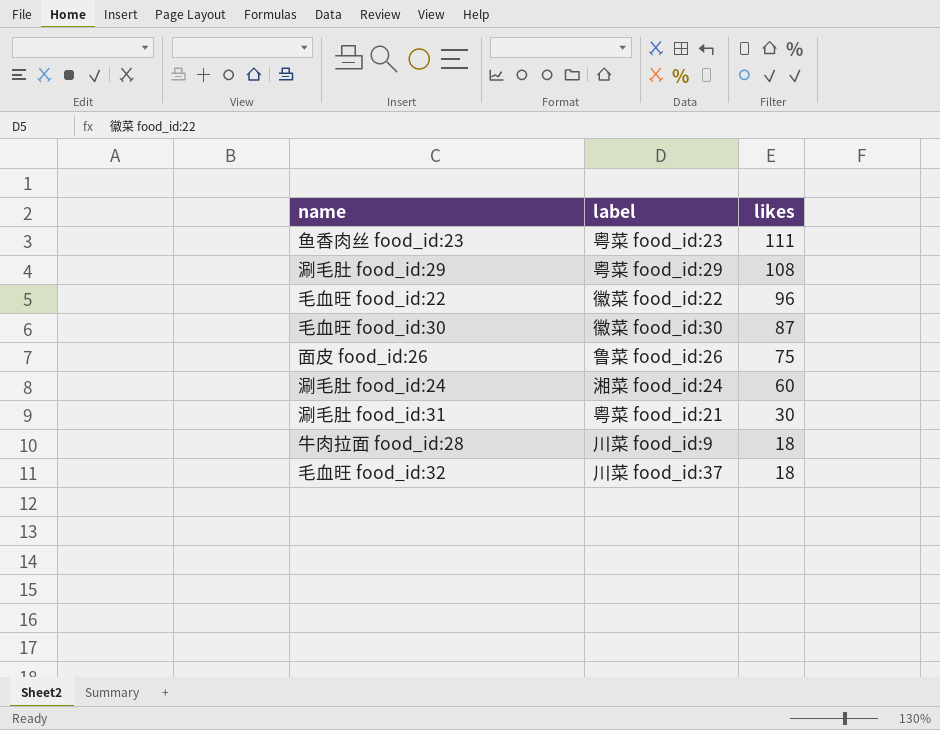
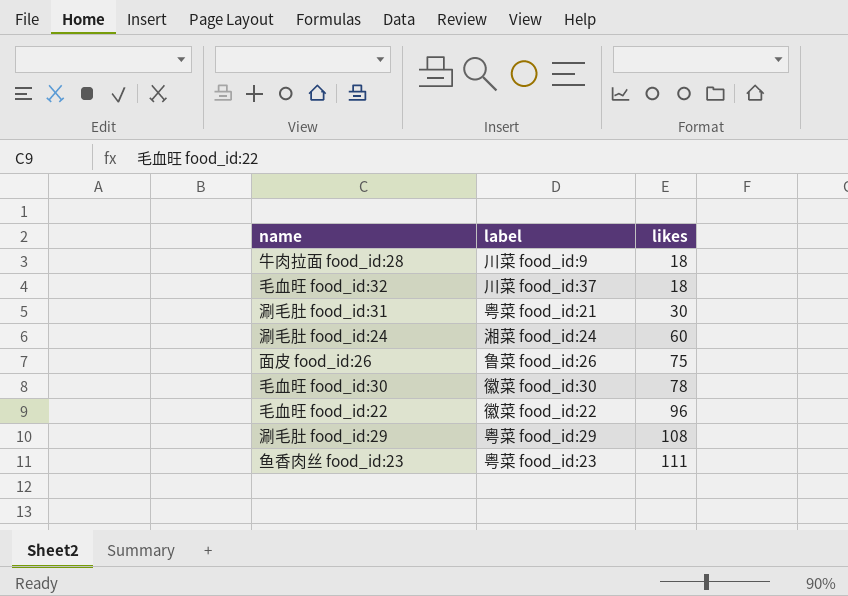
row order: likes descending -> likes ascending
毛血旺 food_id:30 | likes: 87 -> 78

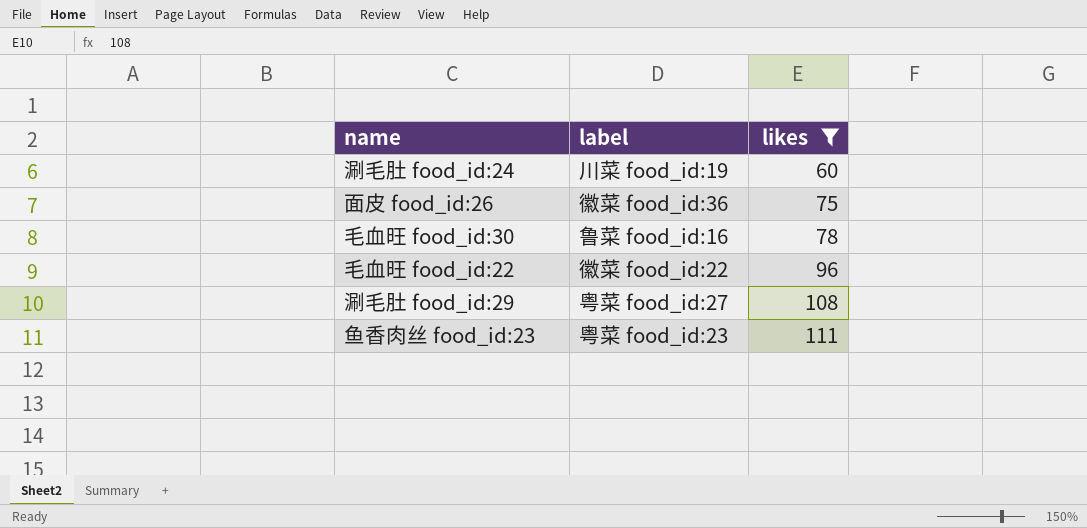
filter: none -> likes >= 60
涮毛肚 food_id:24 | label: 湘菜 food_id:24 -> 川菜 food_id:19
面皮 food_id:26 | label: 鲁菜 food_id:26 -> 徽菜 food_id:36
毛血旺 food_id:30 | label: 徽菜 food_id:30 -> 鲁菜 food_id:16
涮毛肚 food_id:29 | label: 粤菜 food_id:29 -> 粤菜 food_id:27

